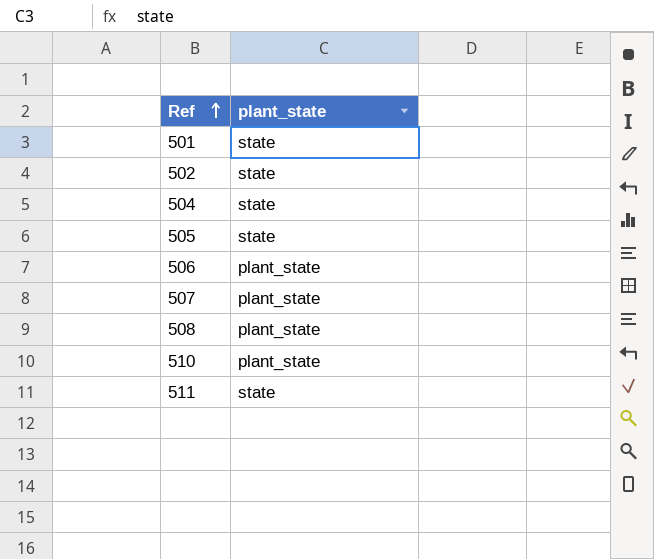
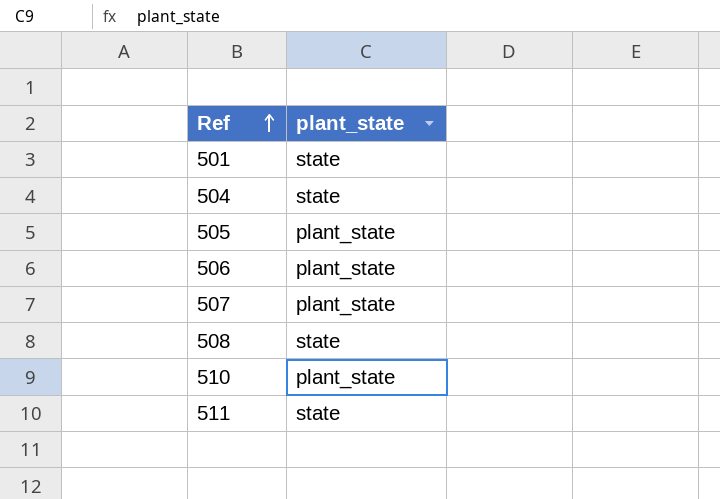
row 502: state -> none
505 | plant_state: state -> plant_state
508 | plant_state: plant_state -> state

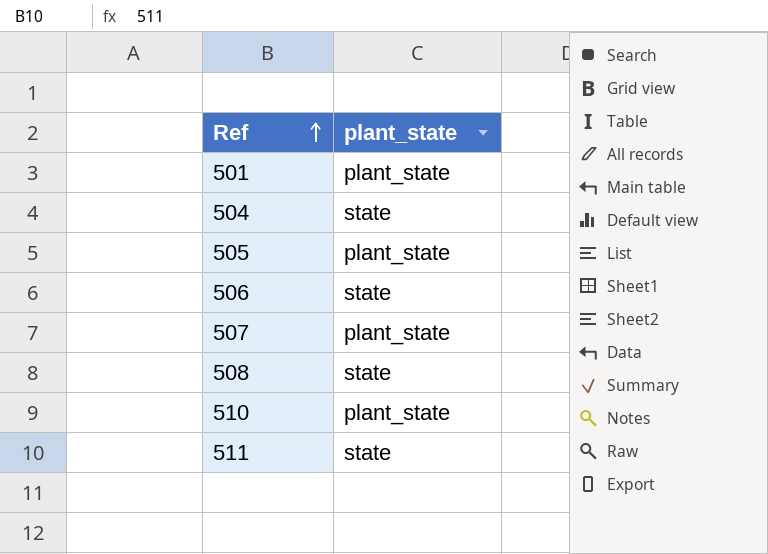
501 | plant_state: state -> plant_state
506 | plant_state: plant_state -> state

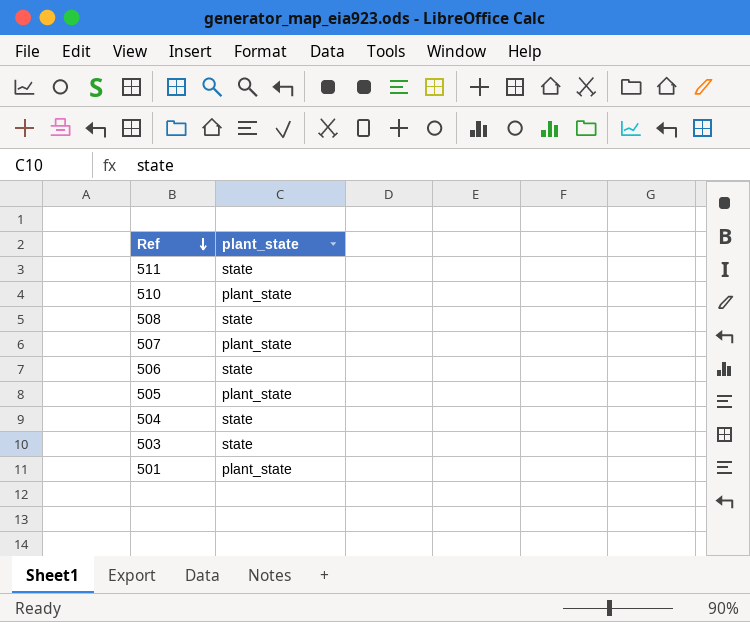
row order: Ref ascending -> Ref descending
row 503: none -> state

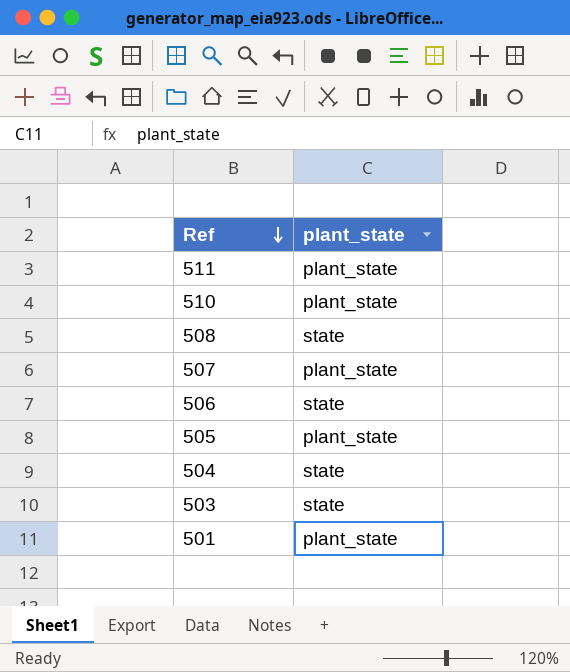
511 | plant_state: state -> plant_state

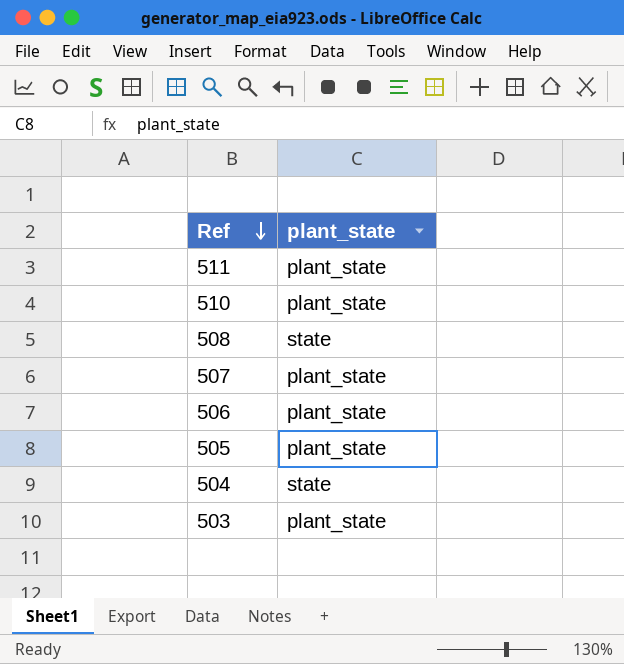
row 501: plant_state -> none
506 | plant_state: state -> plant_state
503 | plant_state: state -> plant_state

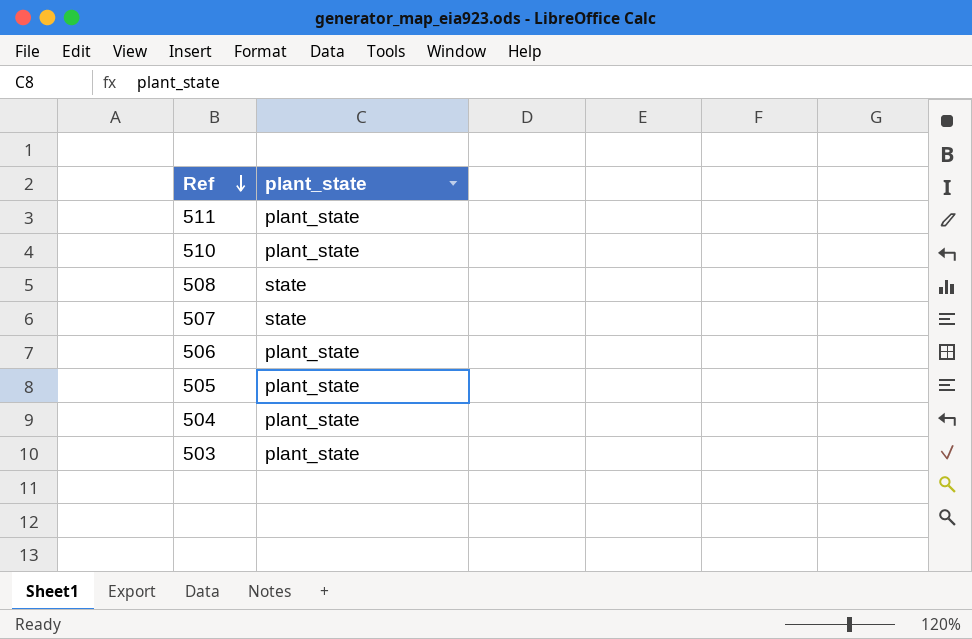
507 | plant_state: plant_state -> state
504 | plant_state: state -> plant_state

